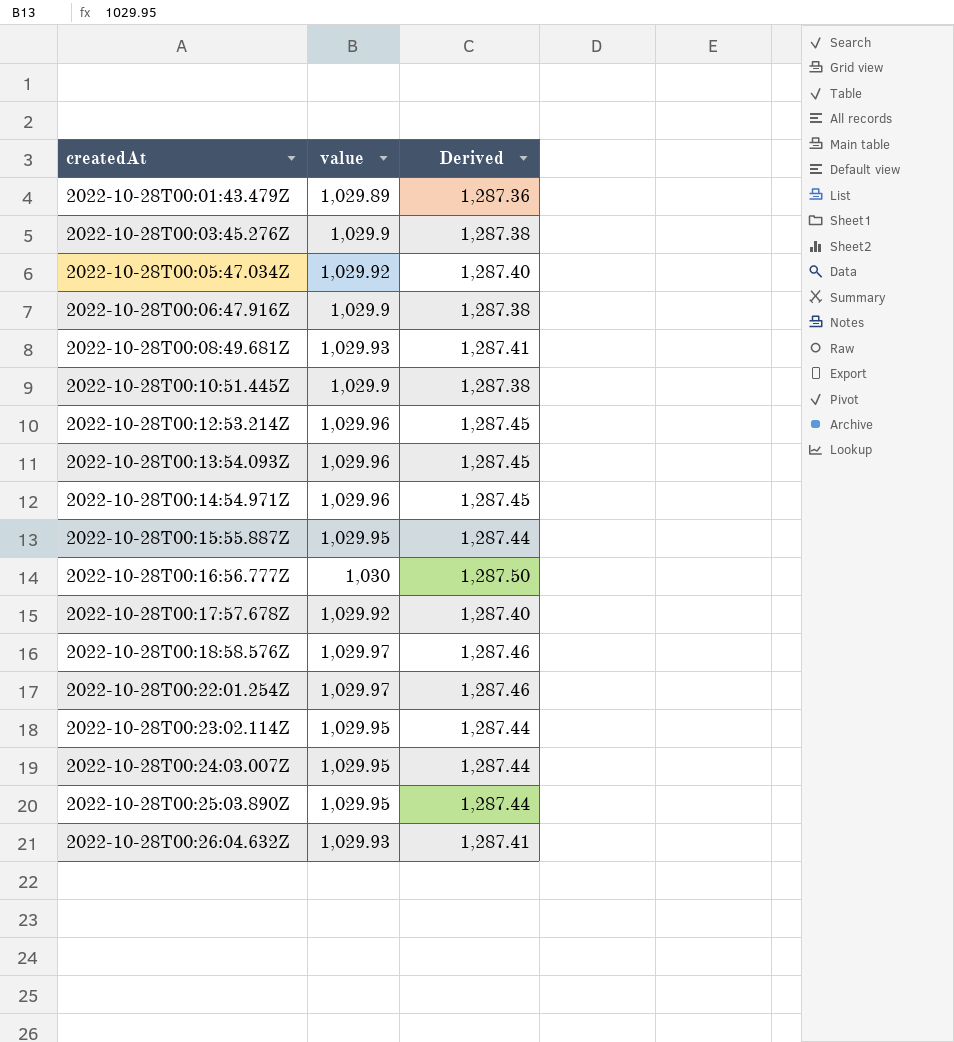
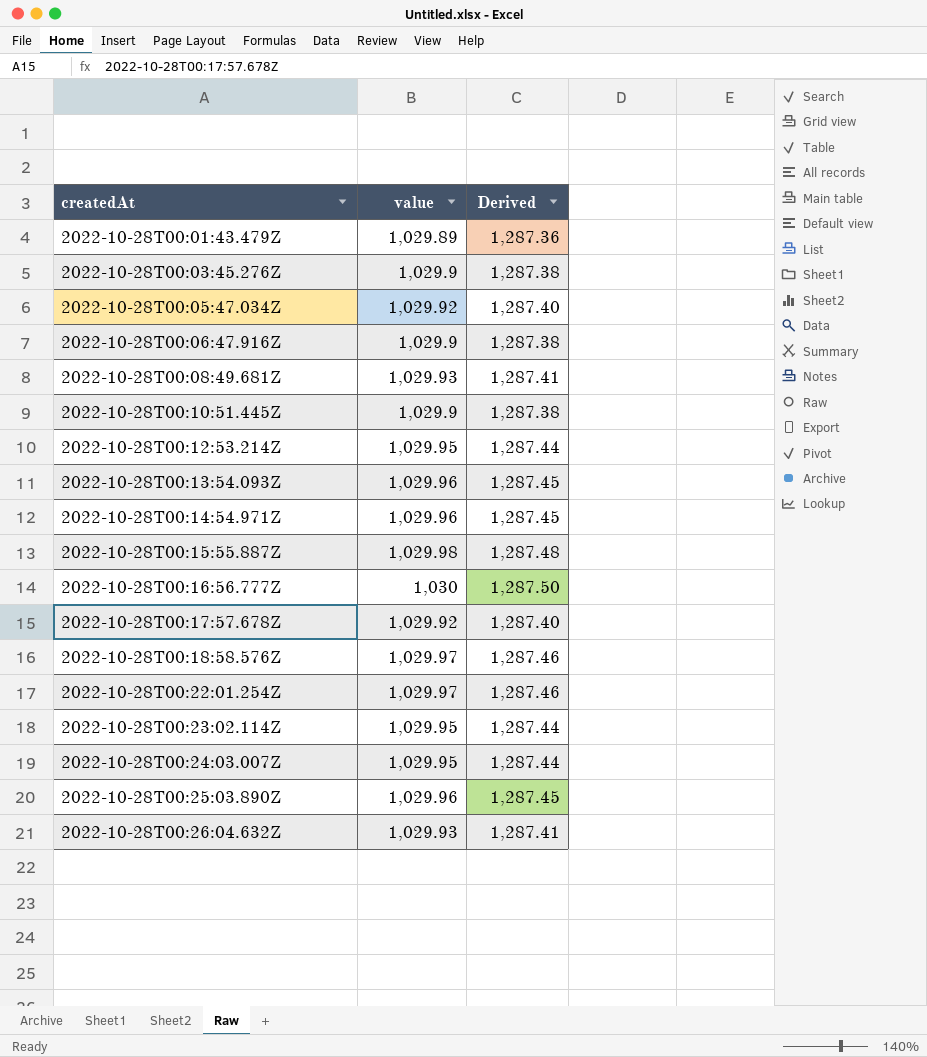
2022-10-28T00:12:53.214Z | value: 1,029.96 -> 1,029.95
2022-10-28T00:12:53.214Z | Derived: 1,287.45 -> 1,287.44
2022-10-28T00:15:55.887Z | value: 1,029.95 -> 1,029.98
2022-10-28T00:15:55.887Z | Derived: 1,287.44 -> 1,287.48
2022-10-28T00:25:03.890Z | value: 1,029.95 -> 1,029.96
2022-10-28T00:25:03.890Z | Derived: 1,287.44 -> 1,287.45

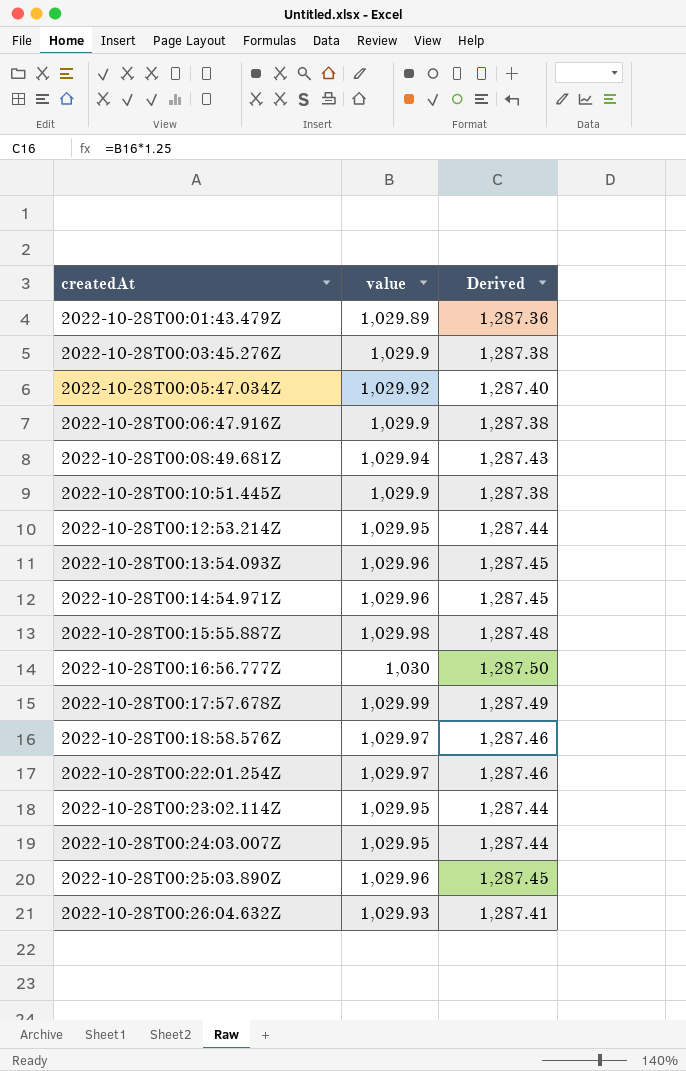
2022-10-28T00:08:49.681Z | value: 1,029.93 -> 1,029.94
2022-10-28T00:08:49.681Z | Derived: 1,287.41 -> 1,287.43
2022-10-28T00:17:57.678Z | value: 1,029.92 -> 1,029.99
2022-10-28T00:17:57.678Z | Derived: 1,287.40 -> 1,287.49

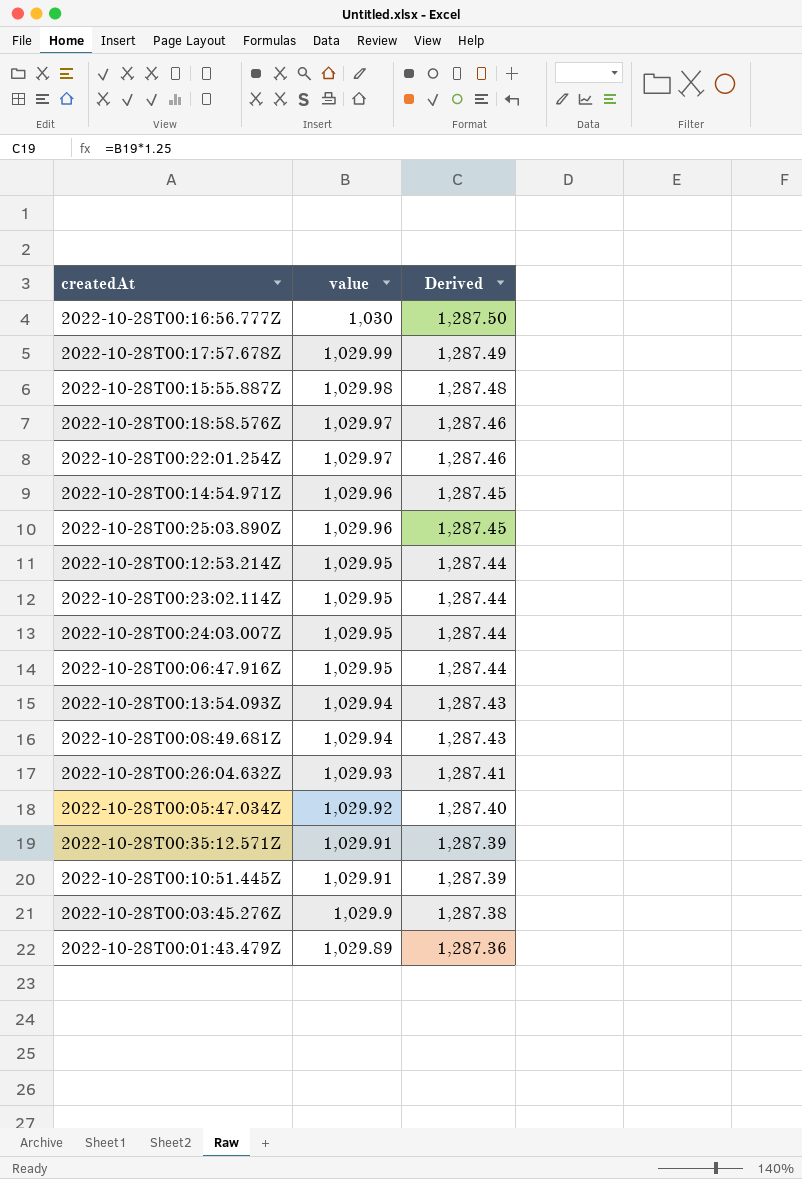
row order: createdAt ascending -> value descending
2022-10-28T00:06:47.916Z | value: 1,029.9 -> 1,029.95
2022-10-28T00:06:47.916Z | Derived: 1,287.38 -> 1,287.44
2022-10-28T00:13:54.093Z | value: 1,029.96 -> 1,029.94
2022-10-28T00:13:54.093Z | Derived: 1,287.45 -> 1,287.43
row 2022-10-28T00:35:12.571Z: none -> 1,029.91 | 1,287.39
2022-10-28T00:10:51.445Z | value: 1,029.9 -> 1,029.91
2022-10-28T00:10:51.445Z | Derived: 1,287.38 -> 1,287.39

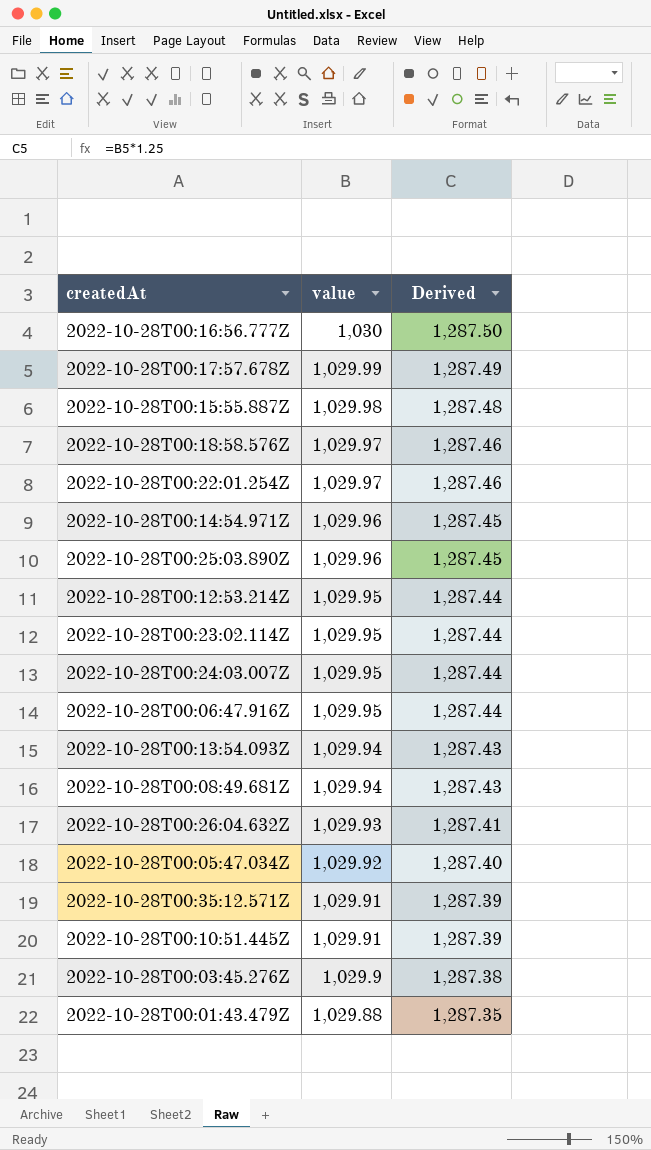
2022-10-28T00:01:43.479Z | value: 1,029.89 -> 1,029.88
2022-10-28T00:01:43.479Z | Derived: 1,287.36 -> 1,287.35

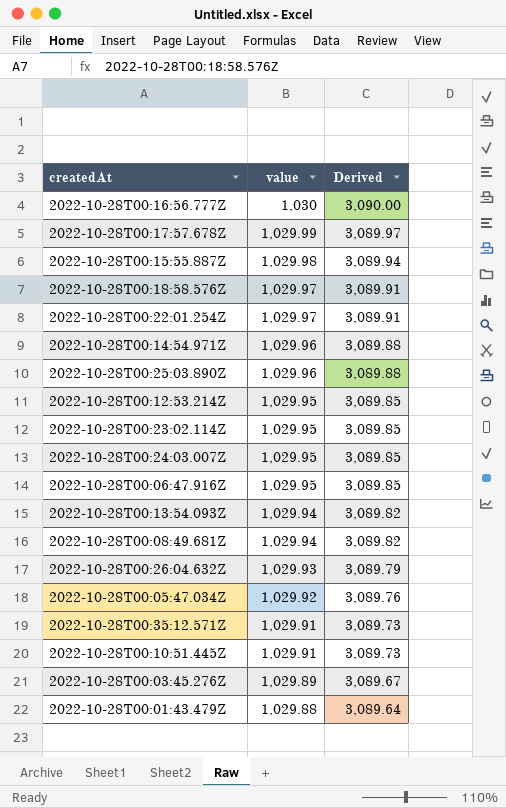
column Derived | formula: [value] * 1.25 -> [value] * 3
2022-10-28T00:03:45.276Z | value: 1,029.9 -> 1,029.89

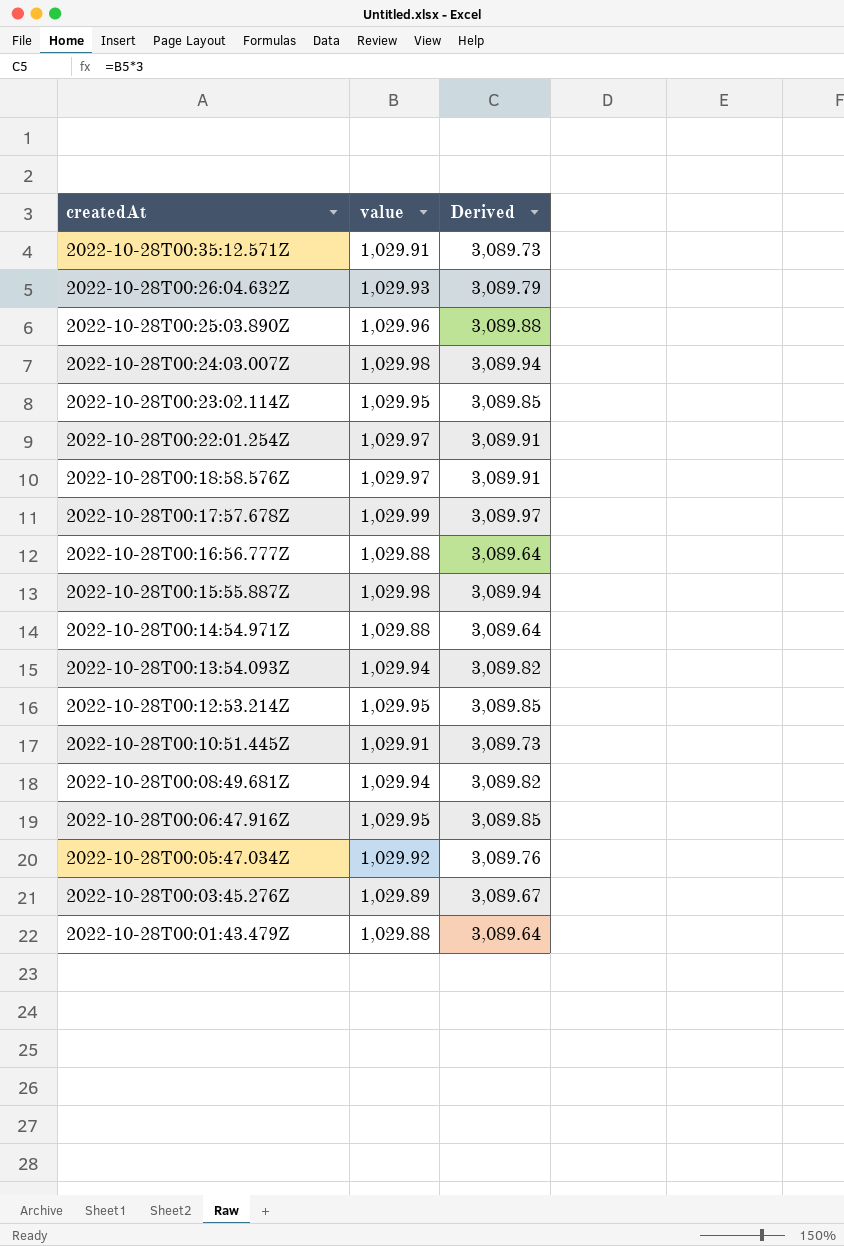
row order: value descending -> createdAt descending
2022-10-28T00:24:03.007Z | value: 1,029.95 -> 1,029.98
2022-10-28T00:24:03.007Z | Derived: 3,089.85 -> 3,089.94
2022-10-28T00:16:56.777Z | value: 1,030 -> 1,029.88
2022-10-28T00:16:56.777Z | Derived: 3,090.00 -> 3,089.64
2022-10-28T00:14:54.971Z | value: 1,029.96 -> 1,029.88
2022-10-28T00:14:54.971Z | Derived: 3,089.88 -> 3,089.64

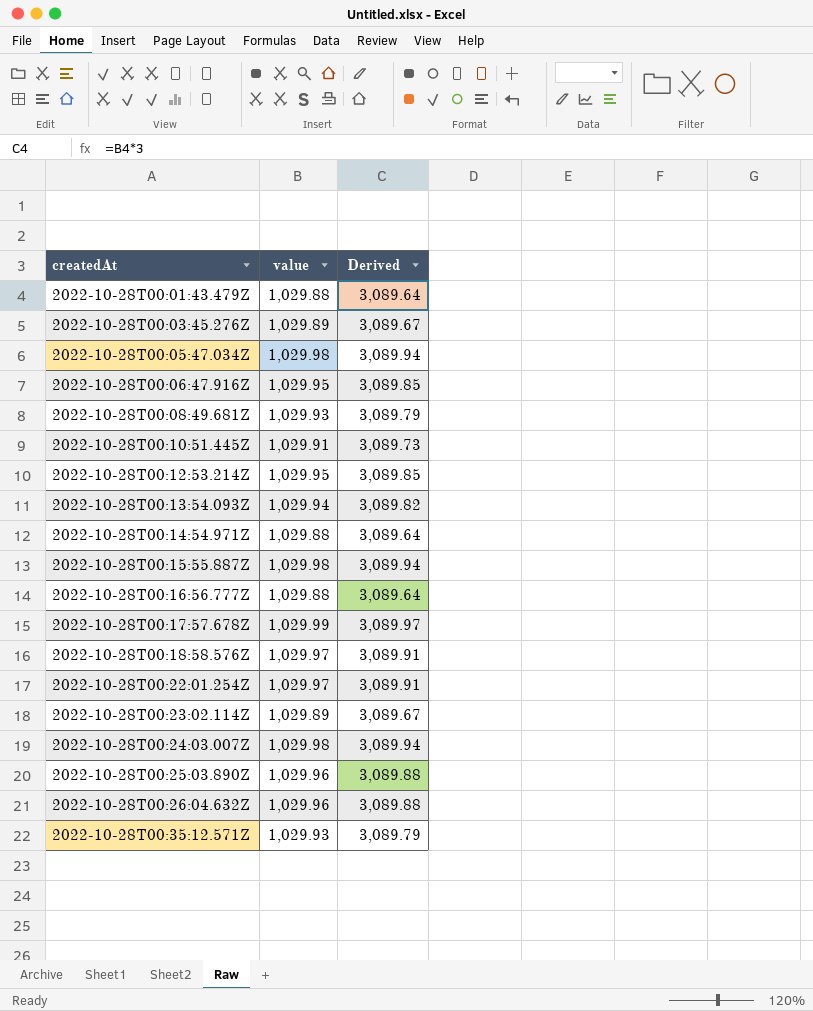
row order: createdAt descending -> createdAt ascending
2022-10-28T00:05:47.034Z | value: 1,029.92 -> 1,029.98
2022-10-28T00:05:47.034Z | Derived: 3,089.76 -> 3,089.94
2022-10-28T00:08:49.681Z | value: 1,029.94 -> 1,029.93
2022-10-28T00:08:49.681Z | Derived: 3,089.82 -> 3,089.79
2022-10-28T00:23:02.114Z | value: 1,029.95 -> 1,029.89
2022-10-28T00:23:02.114Z | Derived: 3,089.85 -> 3,089.67
2022-10-28T00:26:04.632Z | value: 1,029.93 -> 1,029.96
2022-10-28T00:26:04.632Z | Derived: 3,089.79 -> 3,089.88
2022-10-28T00:35:12.571Z | value: 1,029.91 -> 1,029.93
2022-10-28T00:35:12.571Z | Derived: 3,089.73 -> 3,089.79

